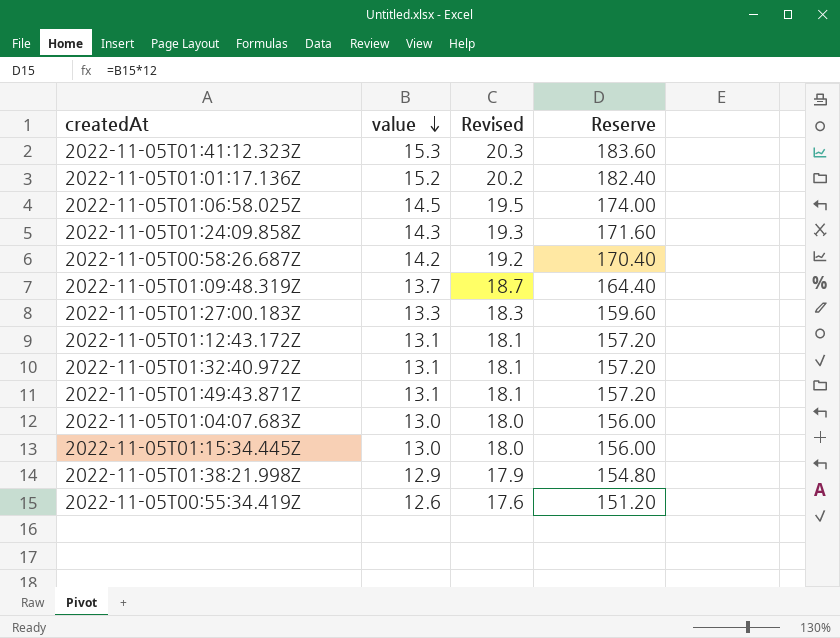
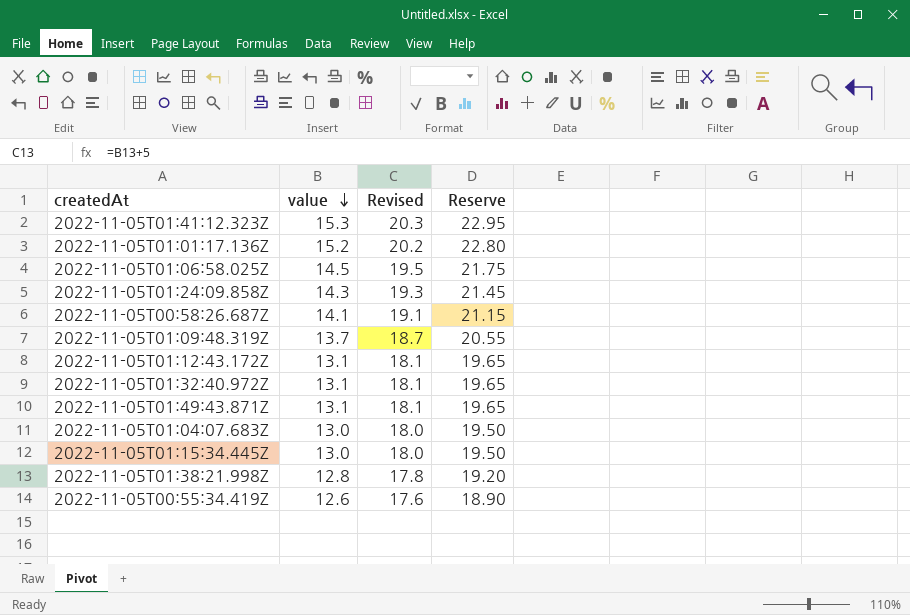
column Reserve | formula: [value] * 12 -> [value] * 1.5
row 2022-11-05T01:27:00.183Z: 13.3 | 18.3 | 159.60 -> none
2022-11-05T00:58:26.687Z | value: 14.2 -> 14.1
2022-11-05T00:58:26.687Z | Revised: 19.2 -> 19.1
2022-11-05T01:38:21.998Z | value: 12.9 -> 12.8
2022-11-05T01:38:21.998Z | Revised: 17.9 -> 17.8

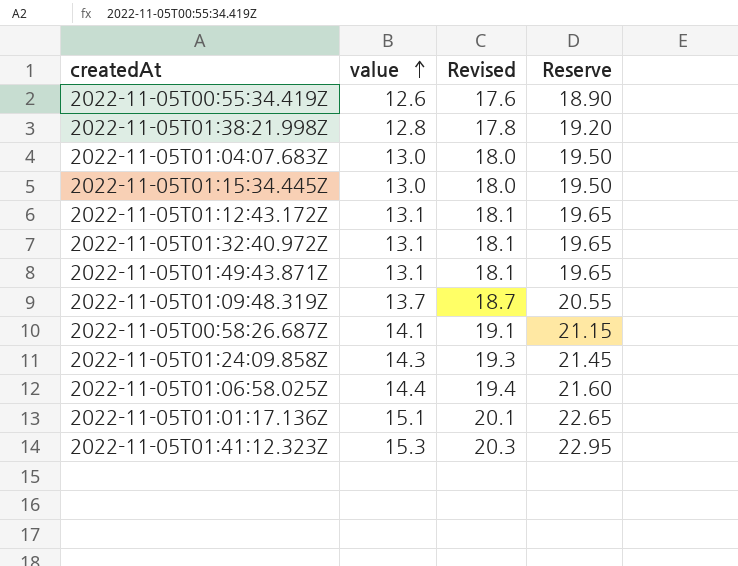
row order: value descending -> value ascending
2022-11-05T01:06:58.025Z | value: 14.5 -> 14.4
2022-11-05T01:06:58.025Z | Revised: 19.5 -> 19.4
2022-11-05T01:06:58.025Z | Reserve: 21.75 -> 21.60
2022-11-05T01:01:17.136Z | value: 15.2 -> 15.1
2022-11-05T01:01:17.136Z | Revised: 20.2 -> 20.1
2022-11-05T01:01:17.136Z | Reserve: 22.80 -> 22.65

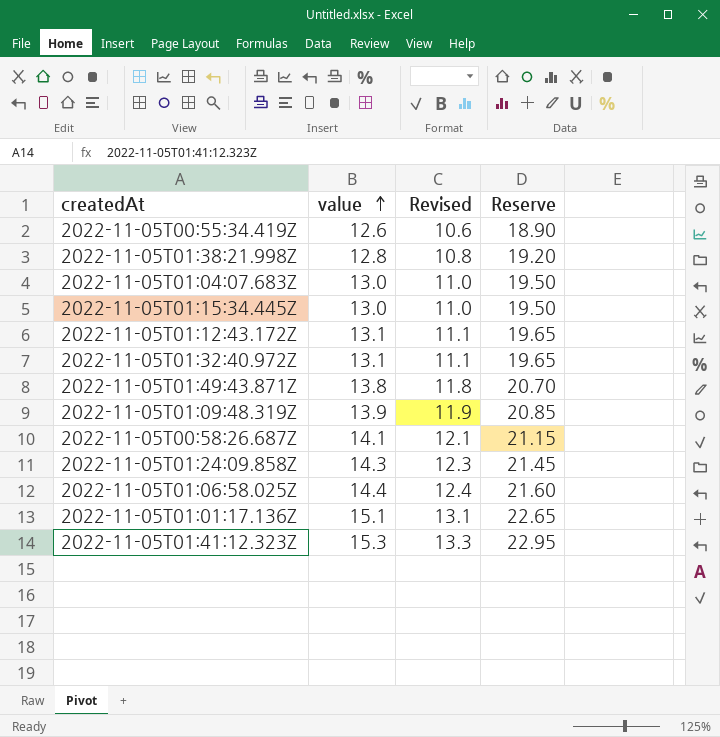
column Revised | formula: [value] + 5 -> [value] - 2
2022-11-05T01:49:43.871Z | value: 13.1 -> 13.8
2022-11-05T01:49:43.871Z | Reserve: 19.65 -> 20.70
2022-11-05T01:09:48.319Z | value: 13.7 -> 13.9
2022-11-05T01:09:48.319Z | Reserve: 20.55 -> 20.85

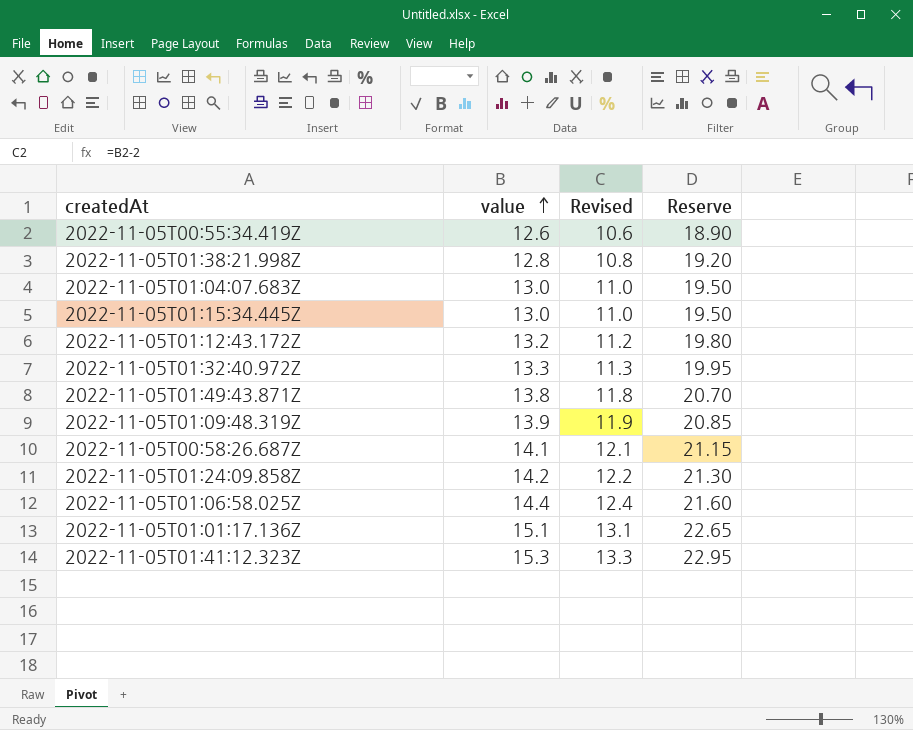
2022-11-05T01:12:43.172Z | value: 13.1 -> 13.2
2022-11-05T01:12:43.172Z | Revised: 11.1 -> 11.2
2022-11-05T01:12:43.172Z | Reserve: 19.65 -> 19.80
2022-11-05T01:32:40.972Z | value: 13.1 -> 13.3
2022-11-05T01:32:40.972Z | Revised: 11.1 -> 11.3
2022-11-05T01:32:40.972Z | Reserve: 19.65 -> 19.95
2022-11-05T01:24:09.858Z | value: 14.3 -> 14.2
2022-11-05T01:24:09.858Z | Revised: 12.3 -> 12.2
2022-11-05T01:24:09.858Z | Reserve: 21.45 -> 21.30

